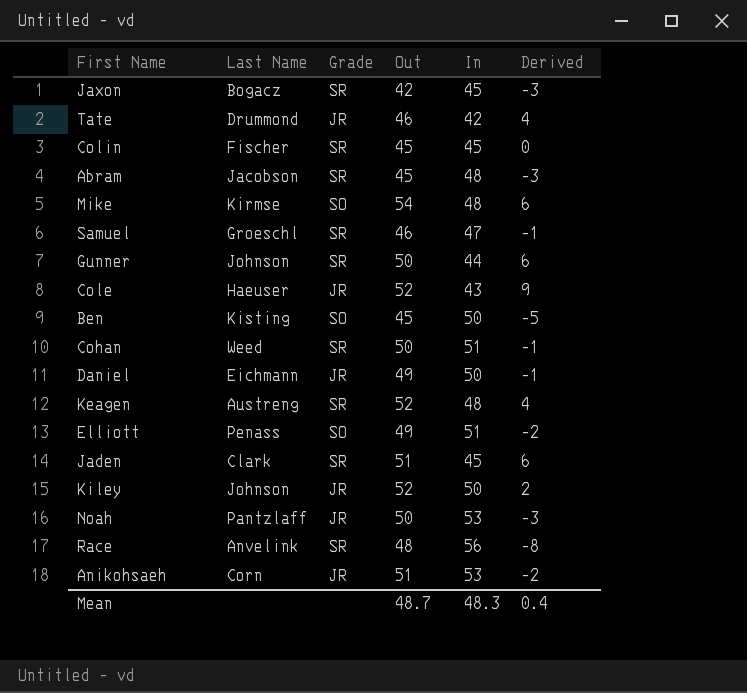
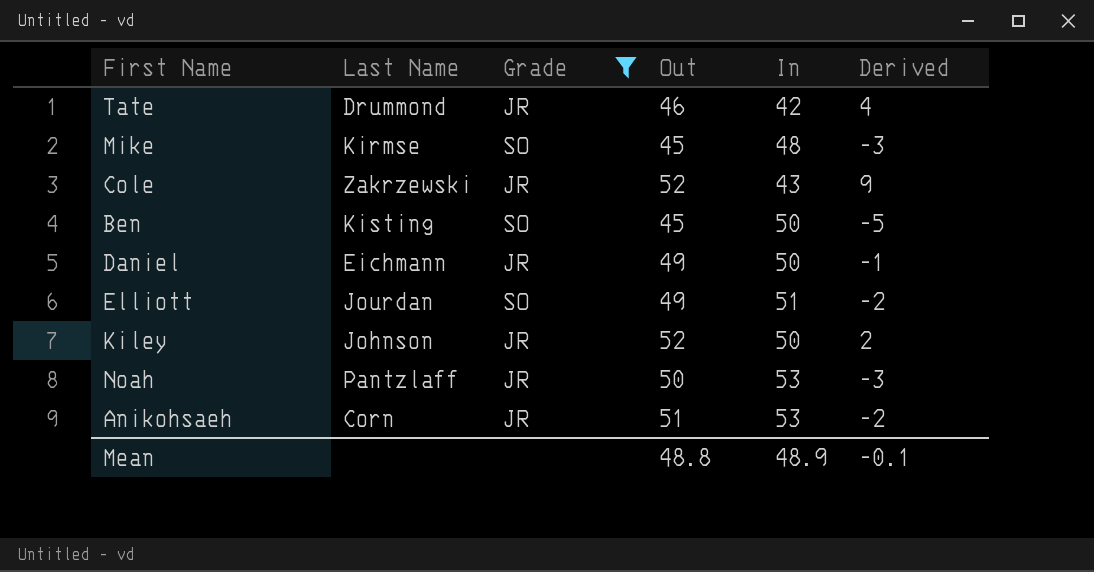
filter: none -> Grade != SR
Mike | Out: 54 -> 45
Mike | Derived: 6 -> -3
Cole | Last Name: Haeuser -> Zakrzewski
Elliott | Last Name: Penass -> Jourdan
Mean | Out: 48.7 -> 48.8
Mean | In: 48.3 -> 48.9
Mean | Derived: 0.4 -> -0.1

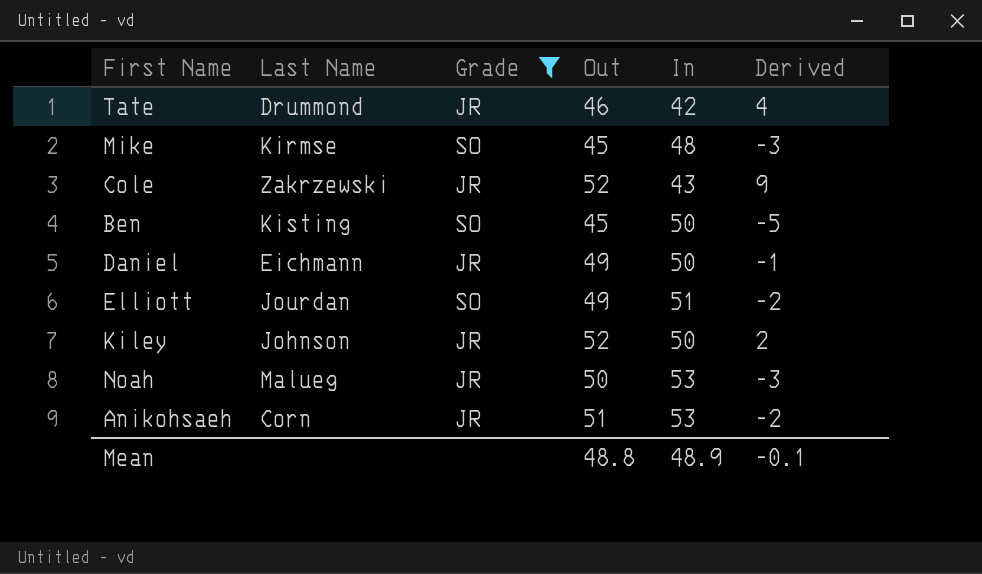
Noah | Last Name: Pantzlaff -> Malueg

